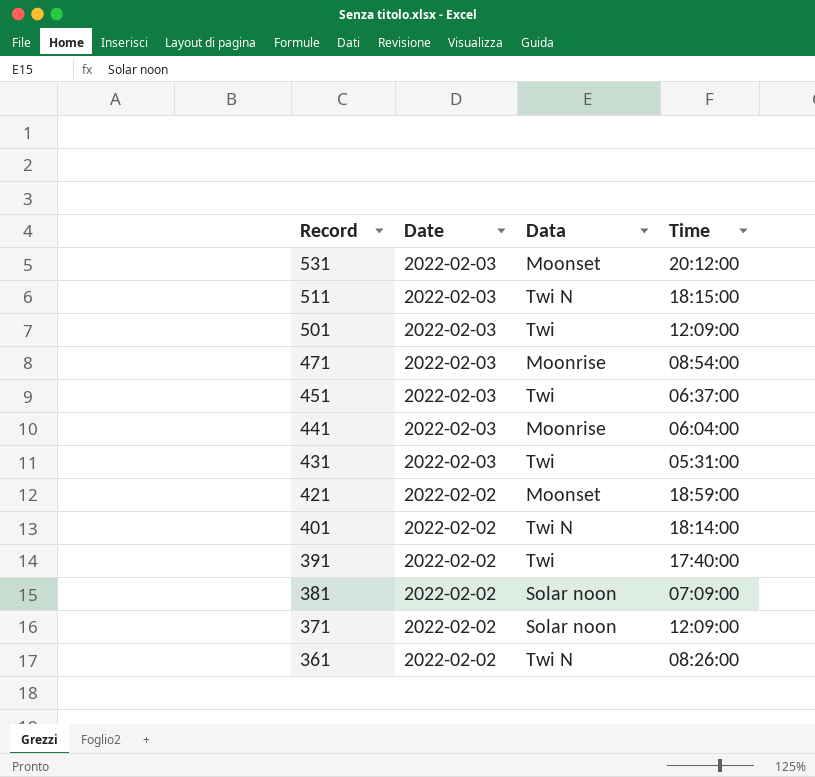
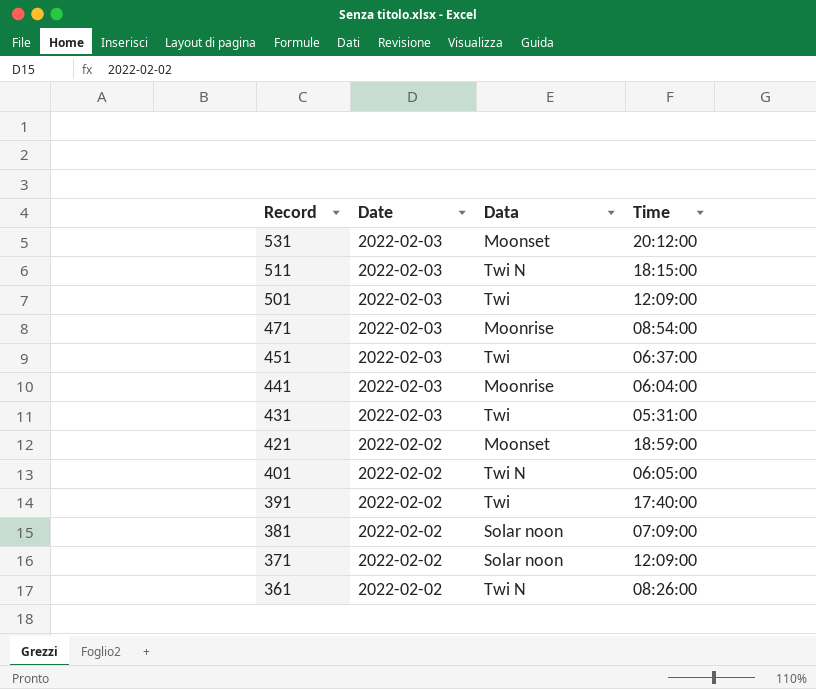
401 | Time: 18:14:00 -> 06:05:00

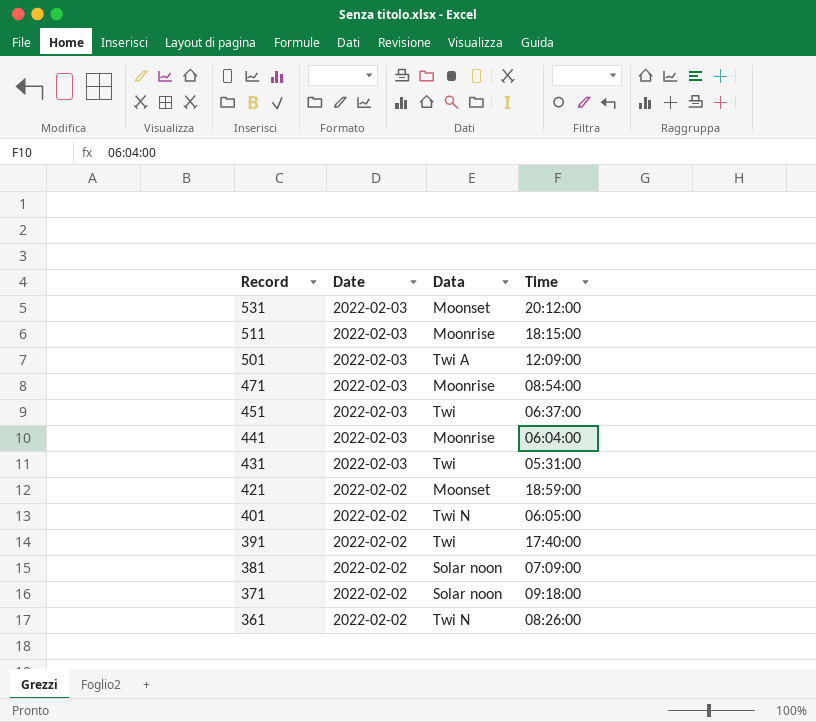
511 | Data: Twi N -> Moonrise
501 | Data: Twi -> Twi A
371 | Time: 12:09:00 -> 09:18:00

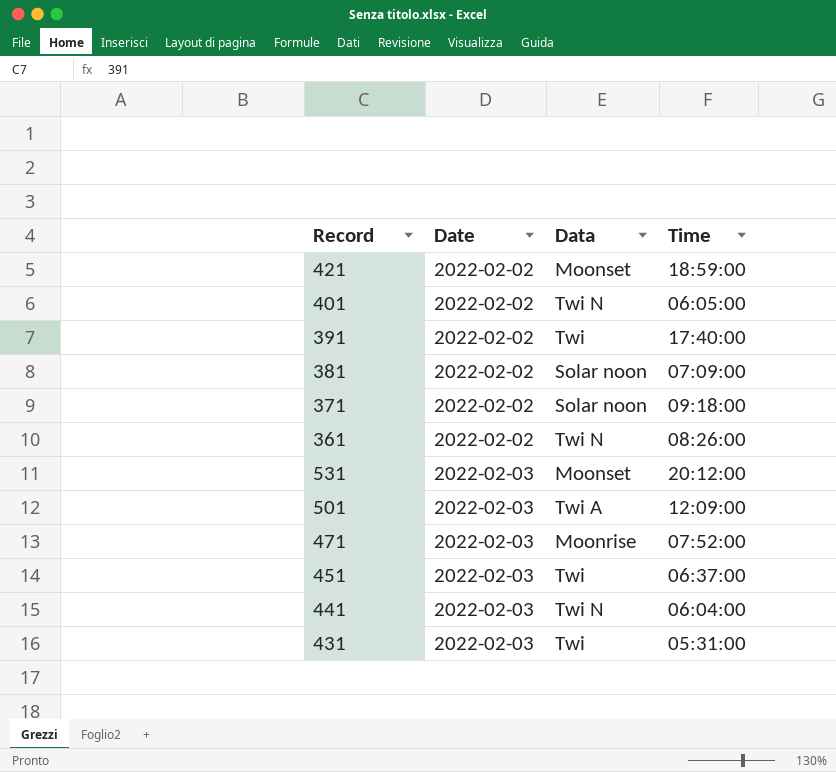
row order: Record descending -> Date ascending
row 511: 2022-02-03 | Moonrise | 18:15:00 -> none
471 | Time: 08:54:00 -> 07:52:00
441 | Data: Moonrise -> Twi N

